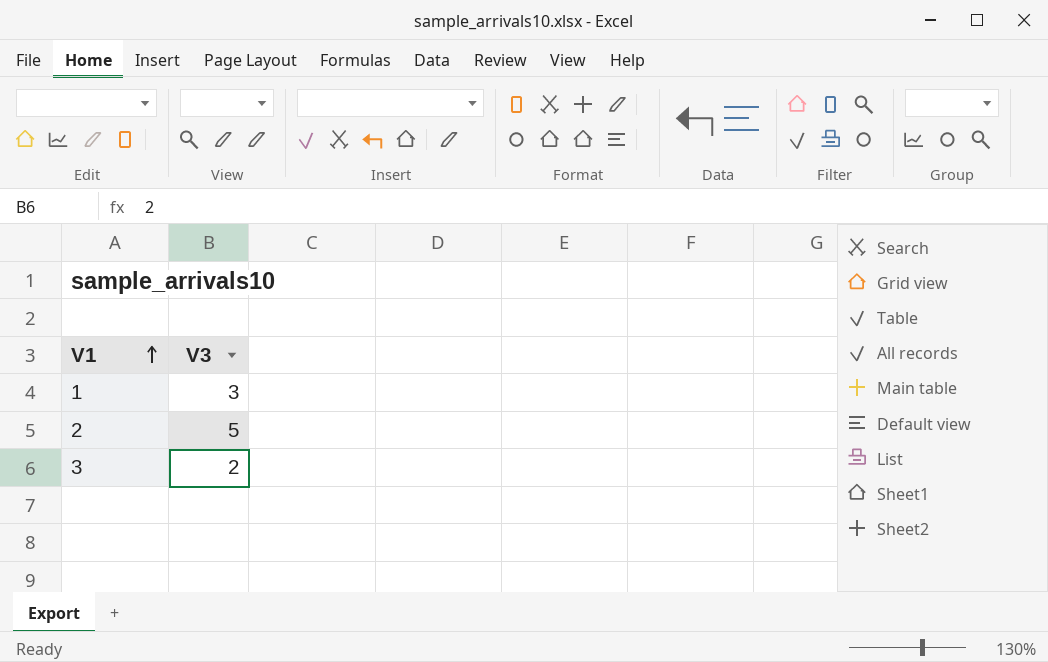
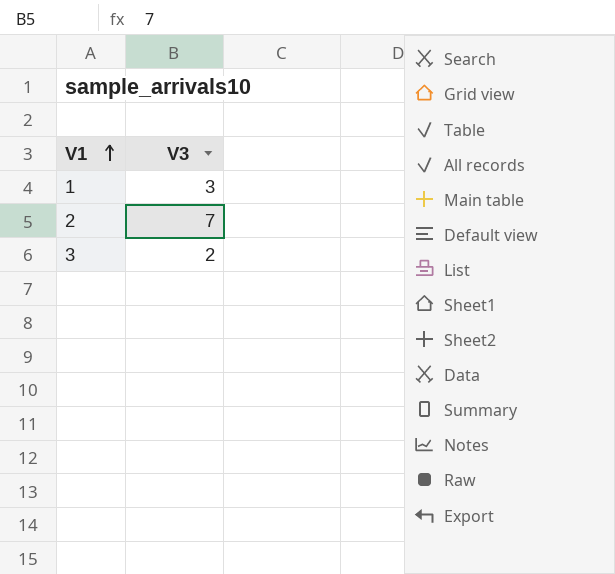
2 | V3: 5 -> 7

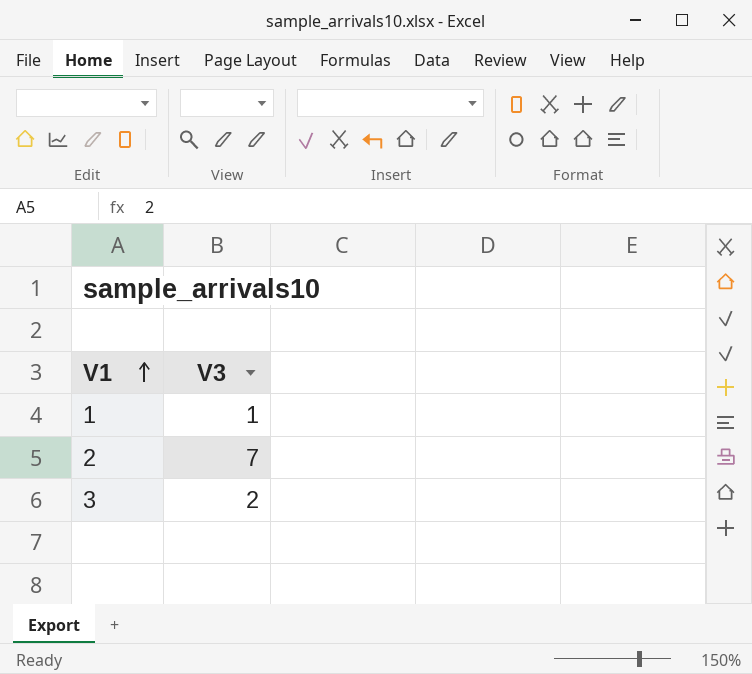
1 | V3: 3 -> 1

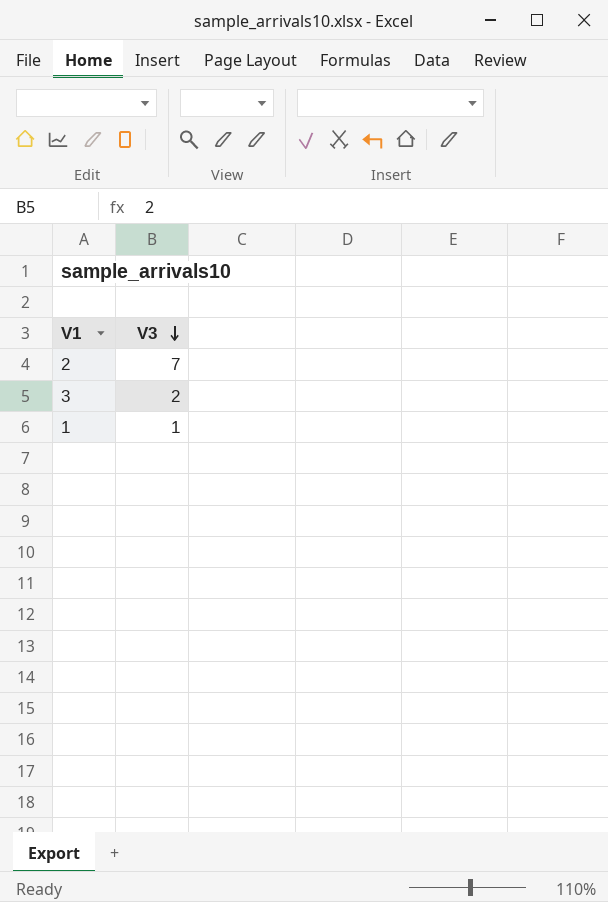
row order: V1 ascending -> V3 descending

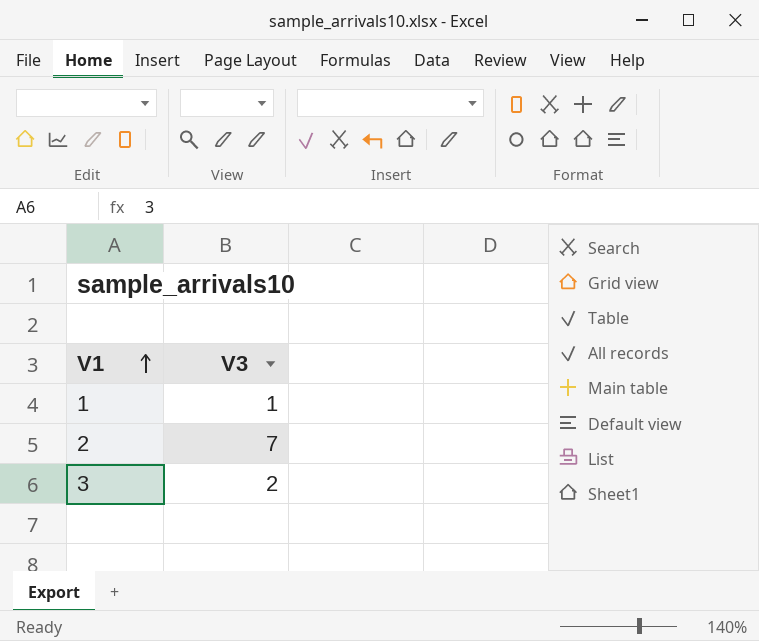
row order: V3 descending -> V1 ascending

